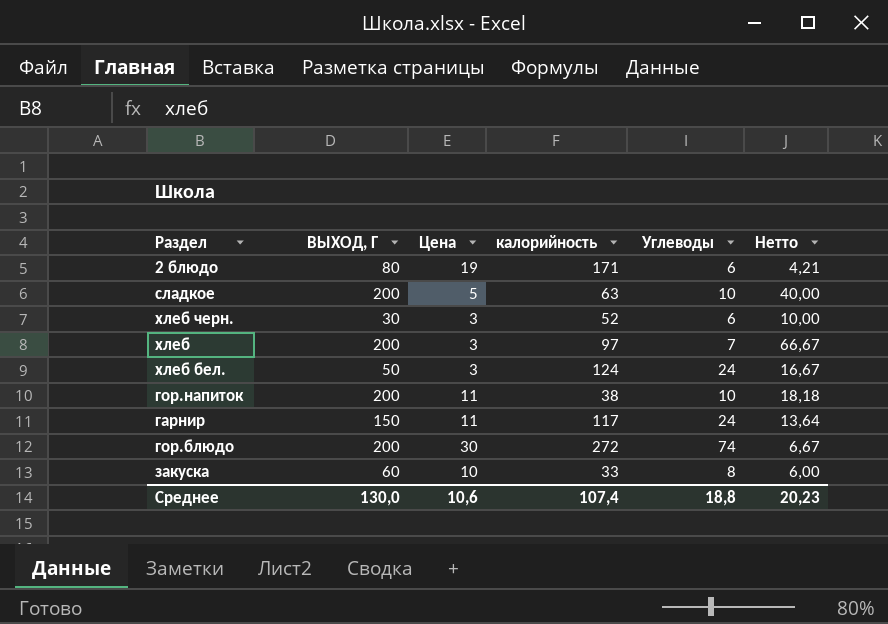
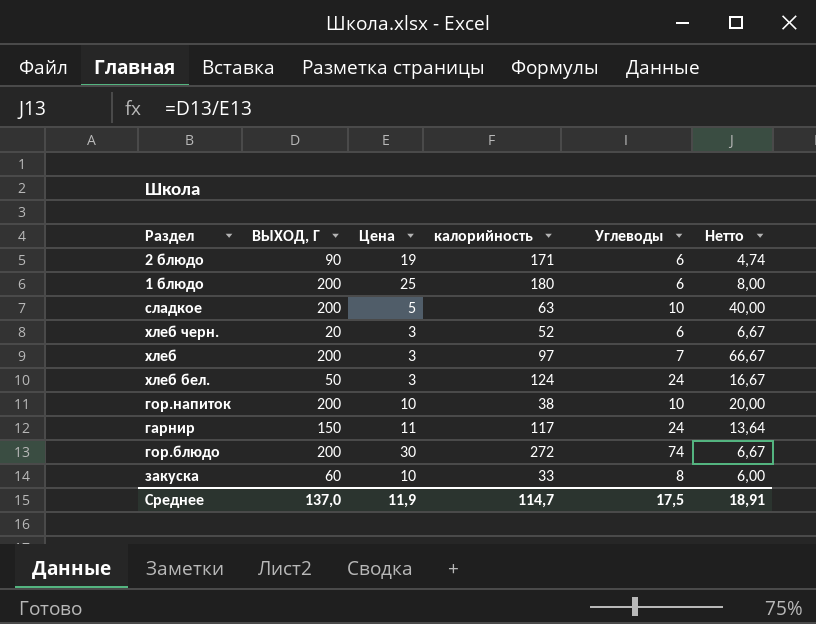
2 блюдо | ВЫХОД, Г: 80 -> 90
2 блюдо | Нетто: 4,21 -> 4,74
row 1 блюдо: none -> 200 | 25 | 180 | 6 | 8,00
хлеб черн. | ВЫХОД, Г: 30 -> 20
хлеб черн. | Нетто: 10,00 -> 6,67
гор.напиток | Цена: 11 -> 10
гор.напиток | Нетто: 18,18 -> 20,00
Среднее | ВЫХОД, Г: 130,0 -> 137,0
Среднее | Цена: 10,6 -> 11,9
Среднее | калорийность: 107,4 -> 114,7
Среднее | Углеводы: 18,8 -> 17,5
Среднее | Нетто: 20,23 -> 18,91

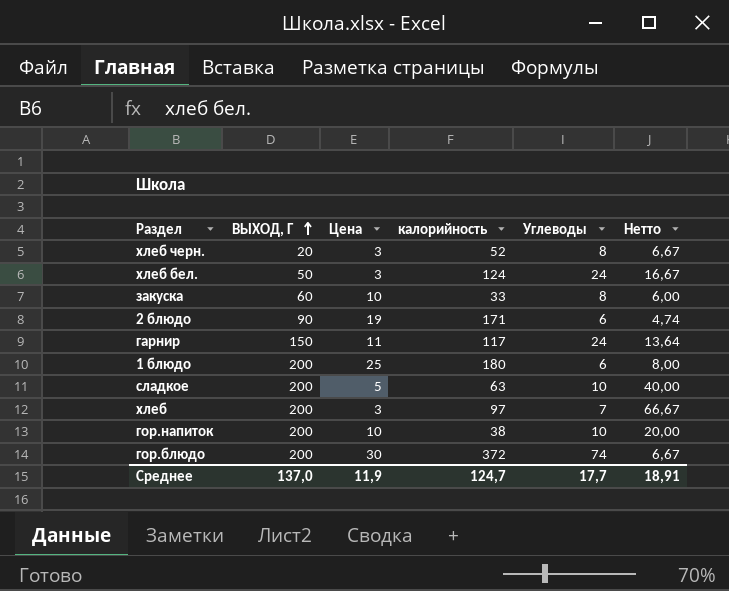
row order: none -> ВЫХОД, Г ascending
хлеб черн. | Углеводы: 6 -> 8
гор.блюдо | калорийность: 272 -> 372
Среднее | калорийность: 114,7 -> 124,7
Среднее | Углеводы: 17,5 -> 17,7

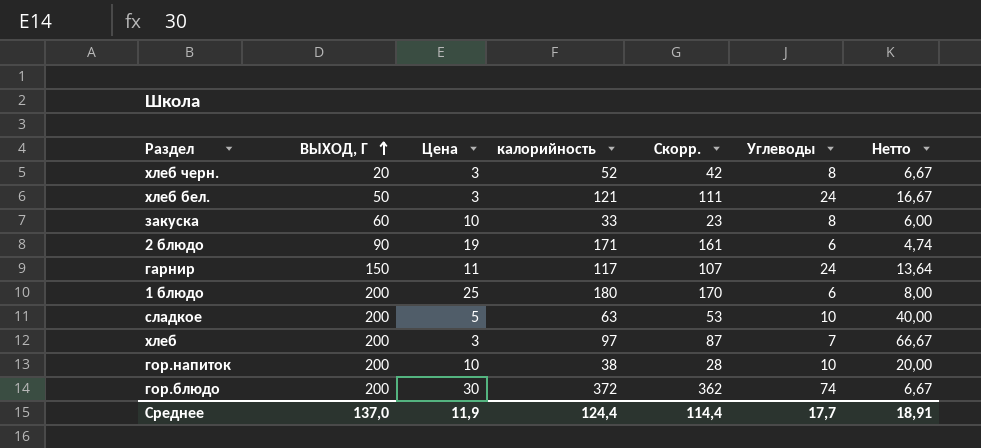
column Скорр. | formula: none -> [калорийность] - 10
хлеб бел. | калорийность: 124 -> 121
Среднее | калорийность: 124,7 -> 124,4

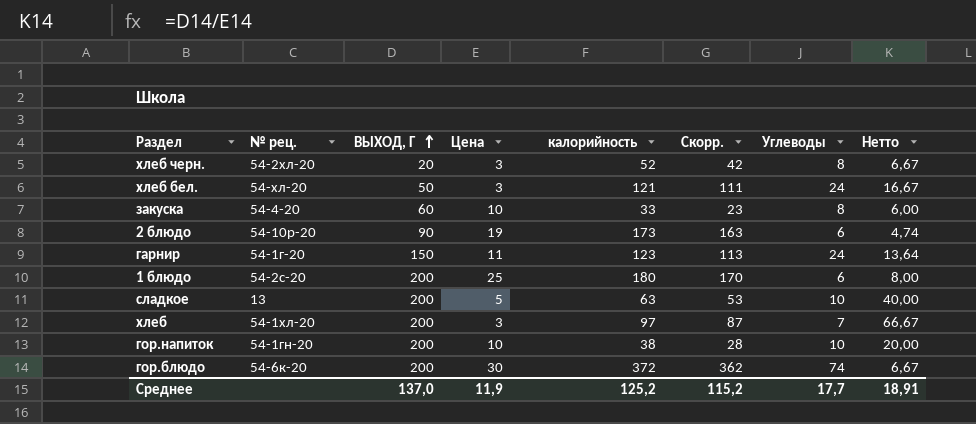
column № рец. | position: none -> 2
2 блюдо | калорийность: 171 -> 173
2 блюдо | Скорр.: 161 -> 163
гарнир | калорийность: 117 -> 123
гарнир | Скорр.: 107 -> 113
Среднее | калорийность: 124,4 -> 125,2
Среднее | Скорр.: 114,4 -> 115,2

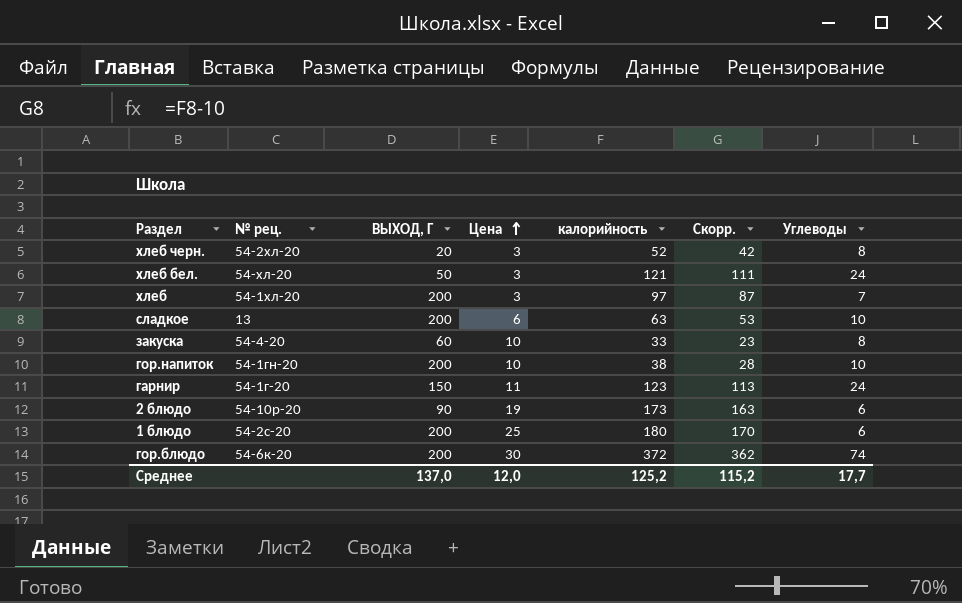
row order: ВЫХОД, Г ascending -> Цена ascending
column Нетто | formula: [ВЫХОД, Г] / [Цена] -> none
сладкое | Цена: 5 -> 6
Среднее | Цена: 11,9 -> 12,0

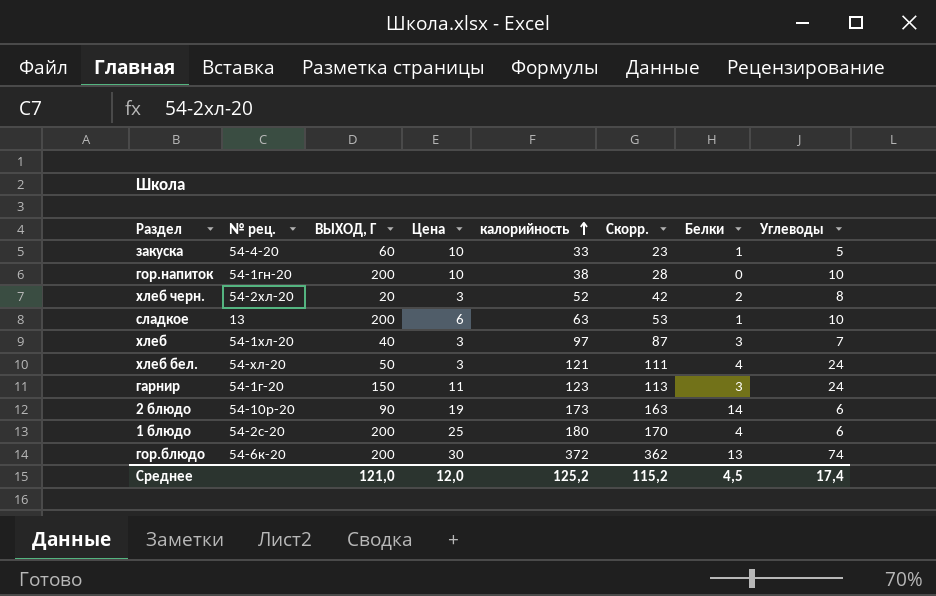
row order: Цена ascending -> калорийность ascending
column Белки | position: none -> 7
закуска | Углеводы: 8 -> 5
хлеб | ВЫХОД, Г: 200 -> 40
Среднее | ВЫХОД, Г: 137,0 -> 121,0
Среднее | Углеводы: 17,7 -> 17,4

